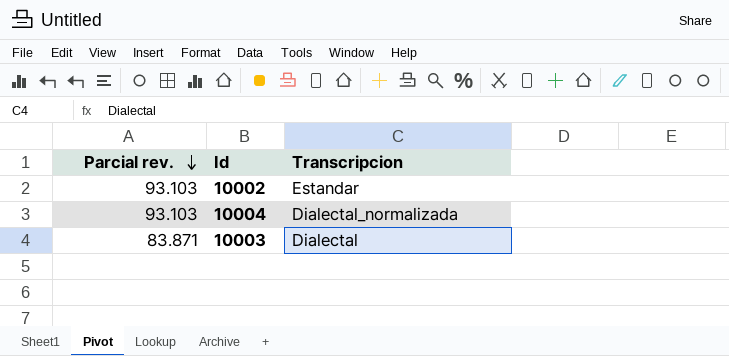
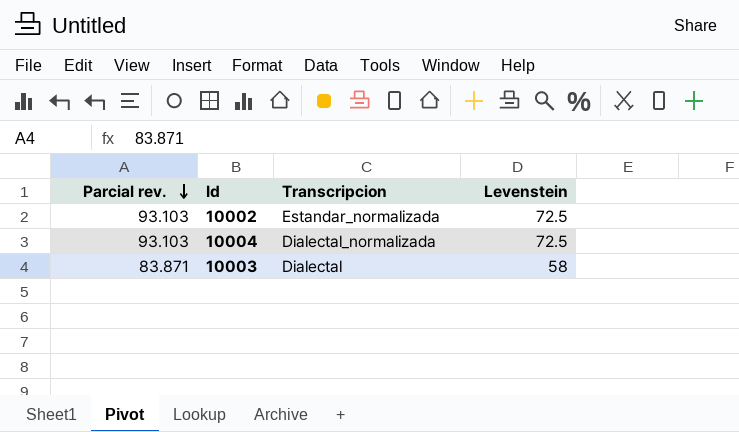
column Levenstein | position: none -> 4
10002 | Transcripcion: Estandar -> Estandar_normalizada

